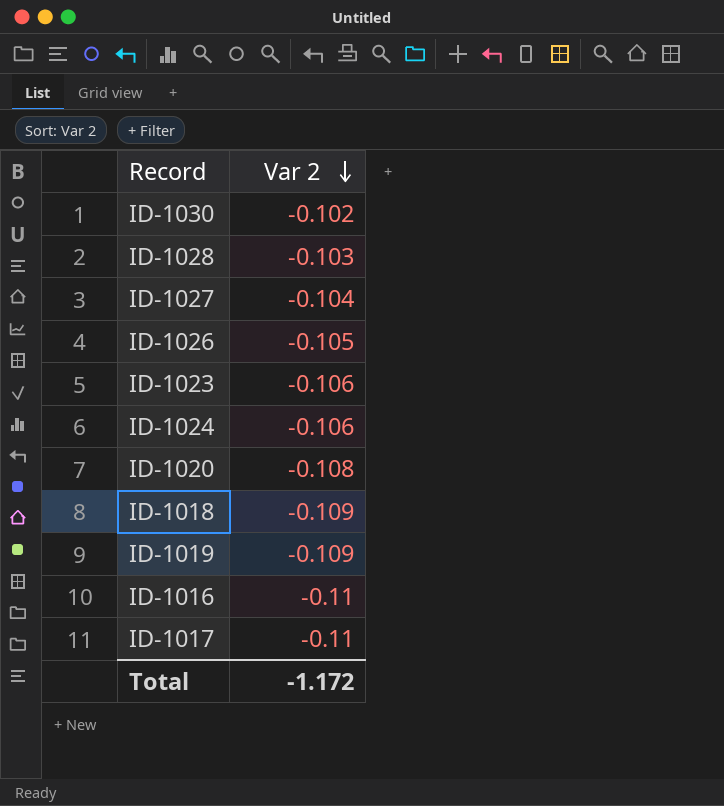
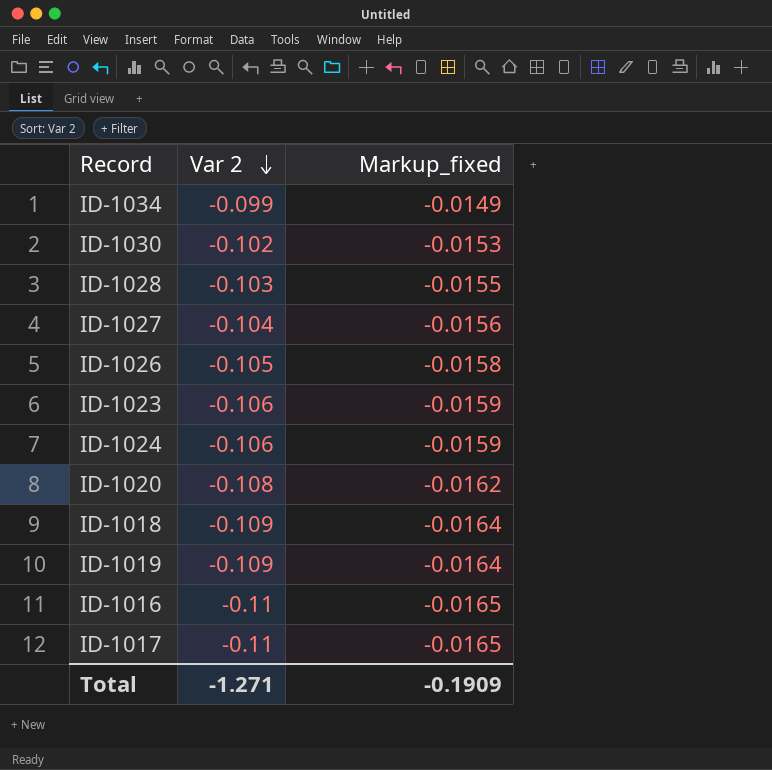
column Markup_fixed | formula: none -> [Var 2] * 0.15
row ID-1034: none -> -0.099 | -0.0149
Total | Var 2: -1.172 -> -1.271

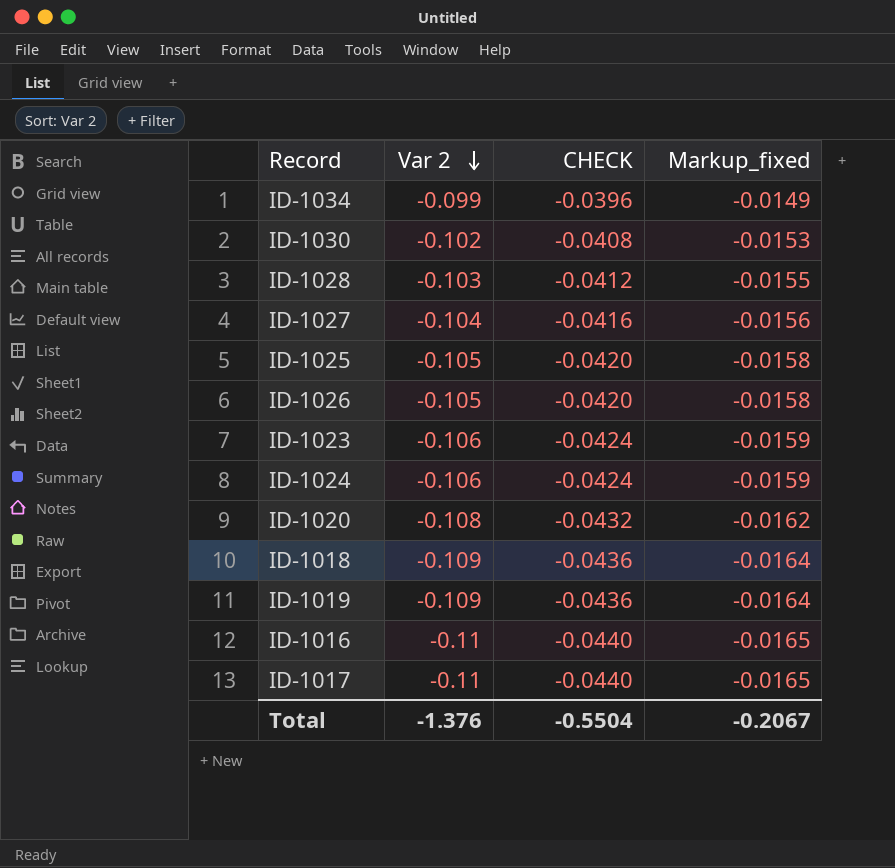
column CHECK | formula: none -> [Var 2] * 0.4
row ID-1025: none -> -0.105 | -0.0420 | -0.0158
Total | Var 2: -1.271 -> -1.376
Total | Markup_fixed: -0.1909 -> -0.2067

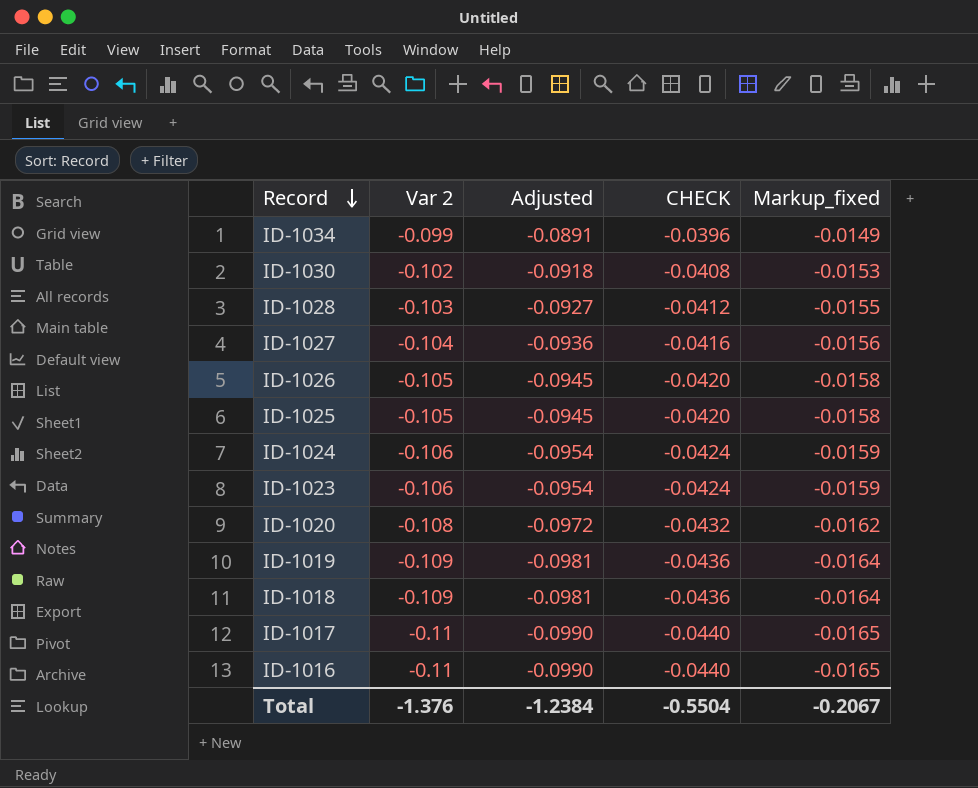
row order: Var 2 descending -> Record descending
column Adjusted | formula: none -> [Var 2] * 0.9

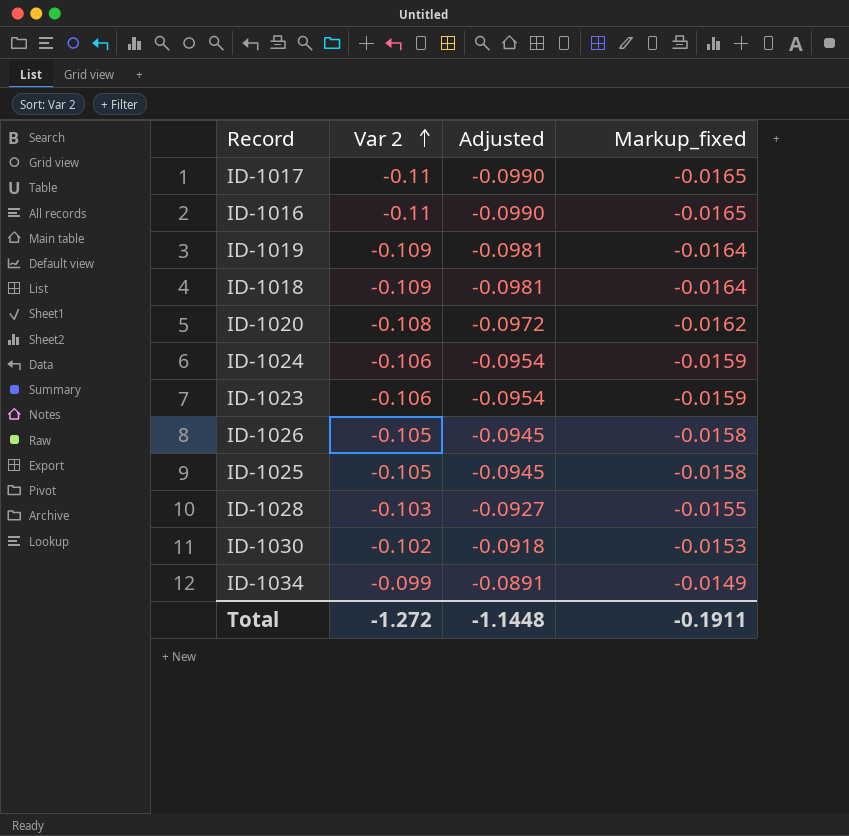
row order: Record descending -> Var 2 ascending
column CHECK | formula: [Var 2] * 0.4 -> none
row ID-1027: -0.104 | -0.0936 | -0.0416 | -0.0156 -> none
Total | Var 2: -1.376 -> -1.272
Total | Adjusted: -1.2384 -> -1.1448
Total | Markup_fixed: -0.2067 -> -0.1911

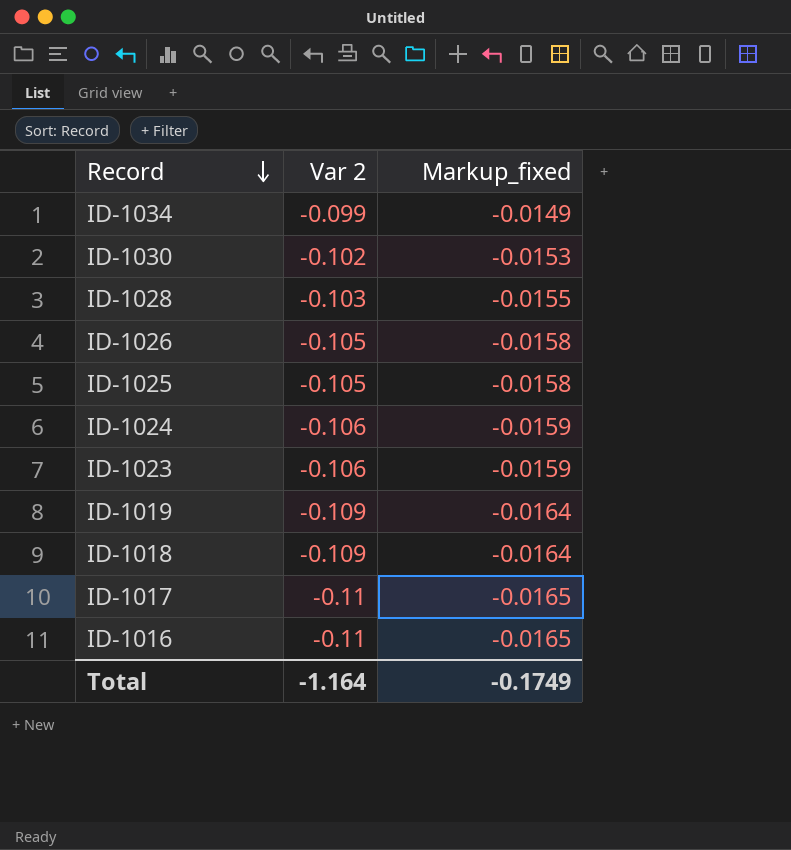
row order: Var 2 ascending -> Record descending
column Adjusted | formula: [Var 2] * 0.9 -> none
row ID-1020: -0.108 | -0.0972 | -0.0162 -> none
Total | Var 2: -1.272 -> -1.164
Total | Markup_fixed: -0.1911 -> -0.1749

